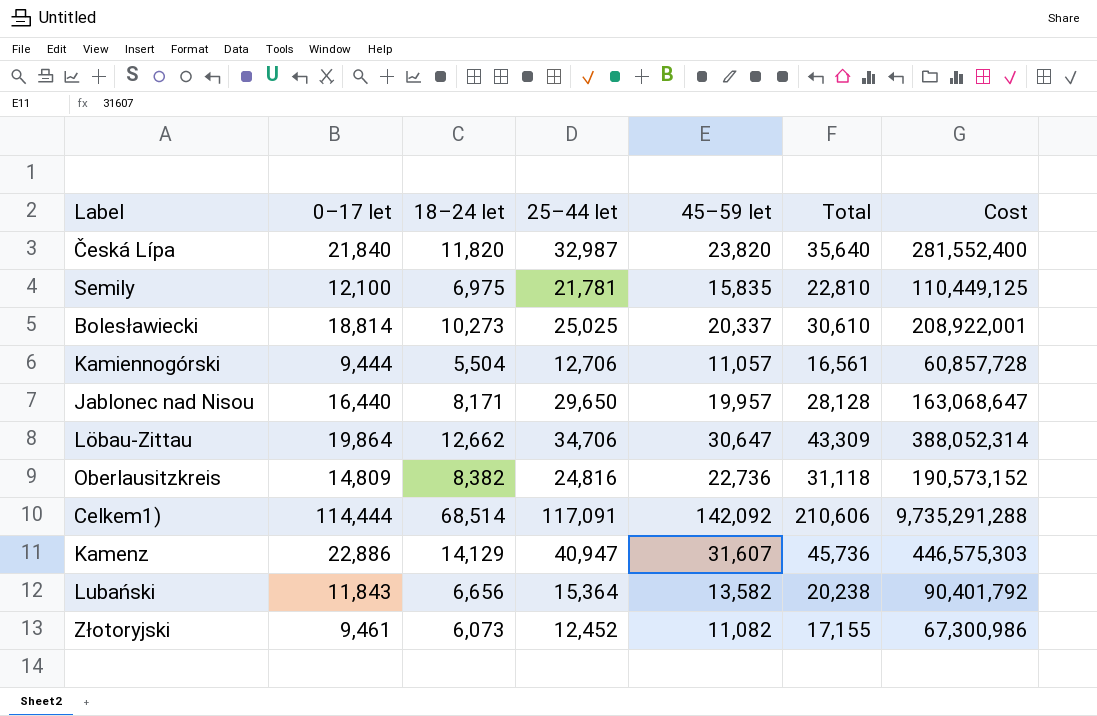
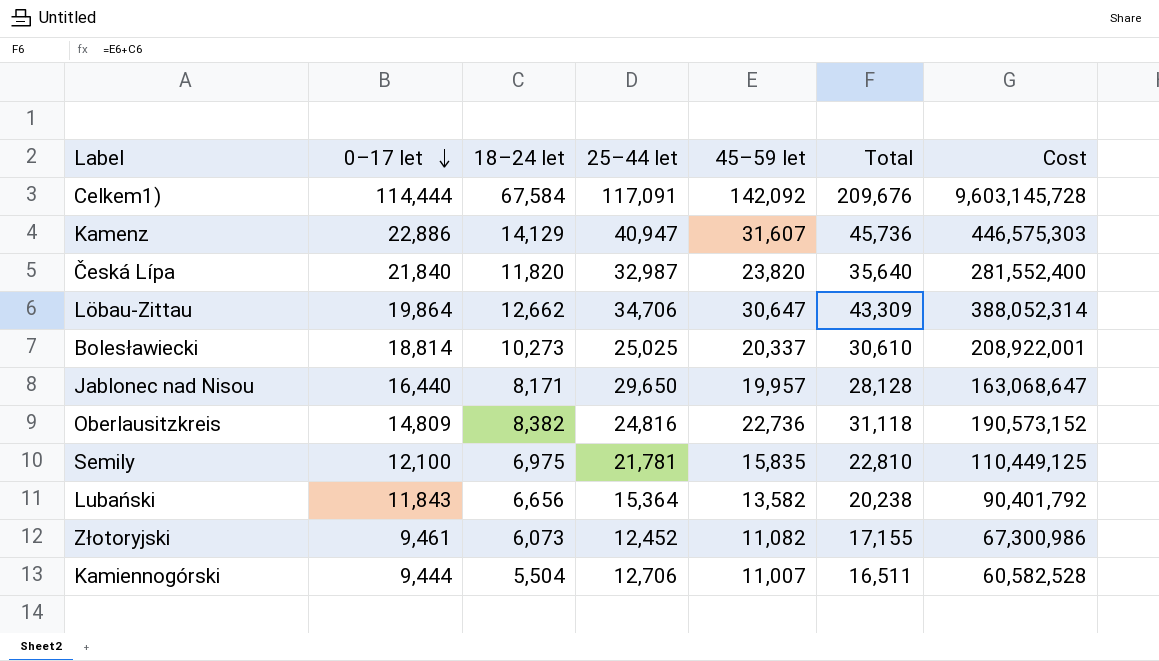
row order: none -> 0–17 let descending
Celkem1) | 18–24 let: 68,514 -> 67,584
Celkem1) | Total: 210,606 -> 209,676
Celkem1) | Cost: 9,735,291,288 -> 9,603,145,728
Kamiennogórski | 45–59 let: 11,057 -> 11,007
Kamiennogórski | Total: 16,561 -> 16,511
Kamiennogórski | Cost: 60,857,728 -> 60,582,528

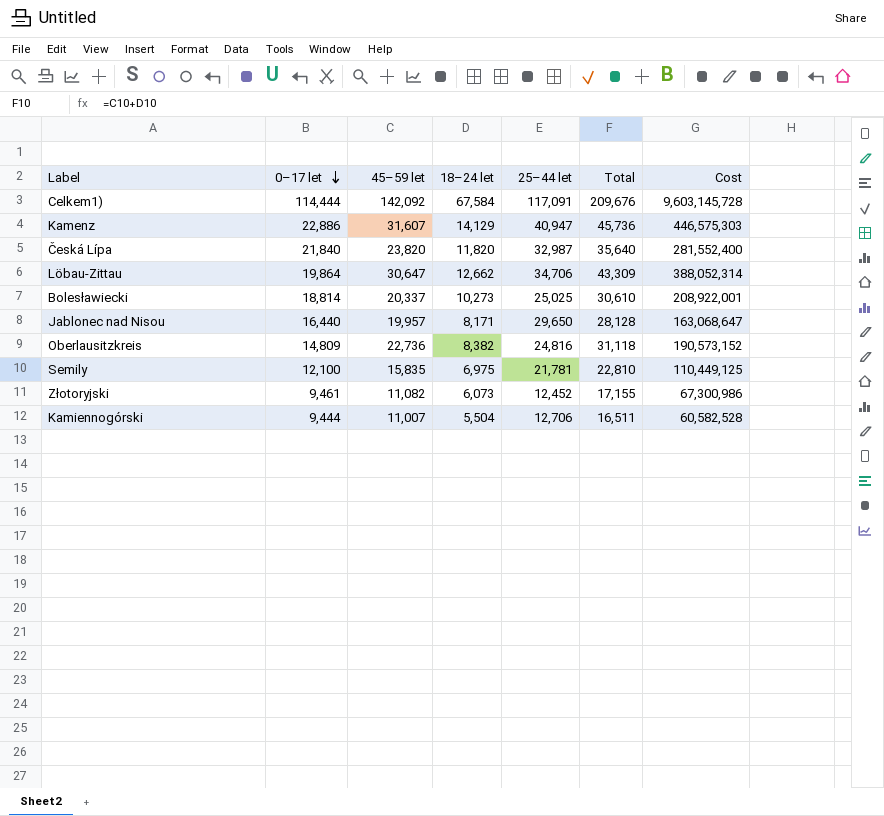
column 45–59 let | position: 5 -> 3
row Lubański: 11,843 | 6,656 | 15,364 | 13,582 | 20,238 | 90,401,792 -> none

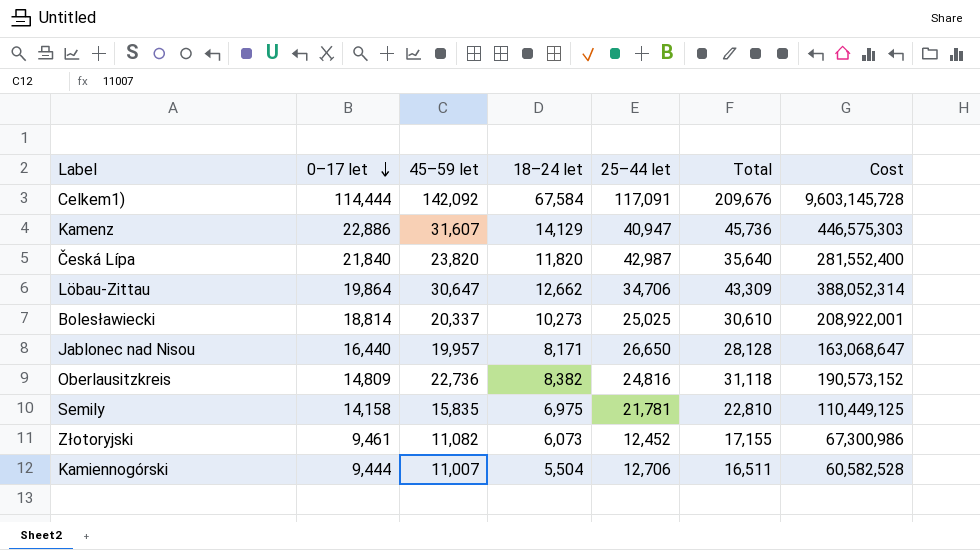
Česká Lípa | 25–44 let: 32,987 -> 42,987
Jablonec nad Nisou | 25–44 let: 29,650 -> 26,650
Semily | 0–17 let: 12,100 -> 14,158

